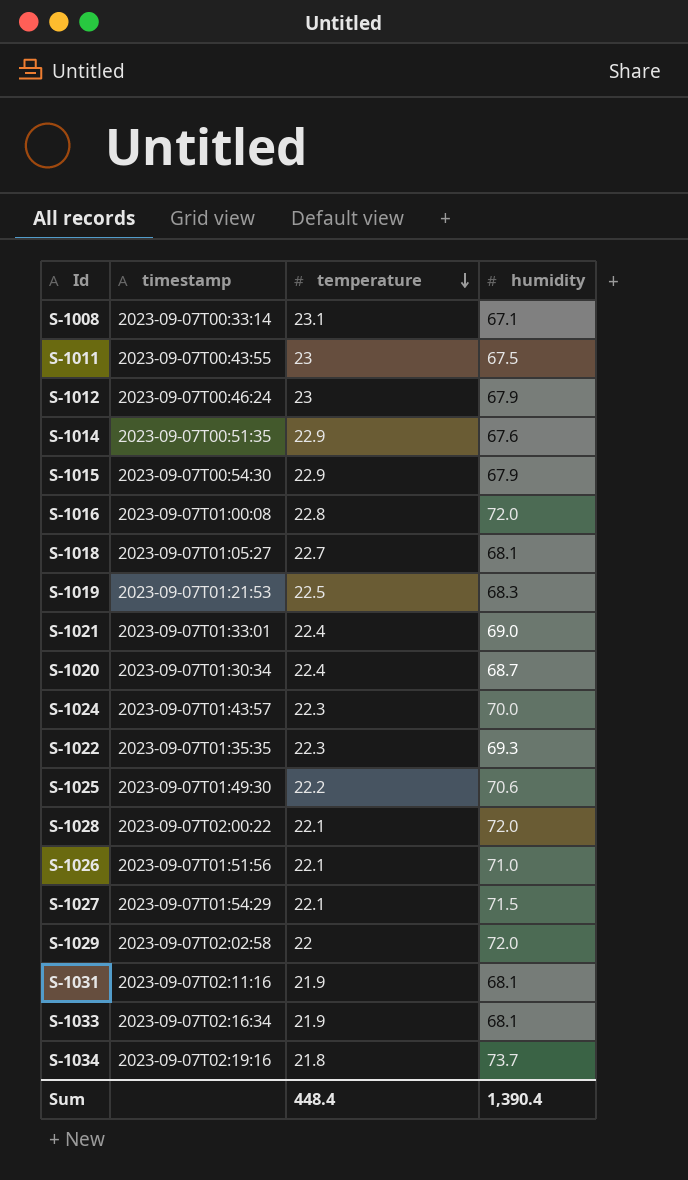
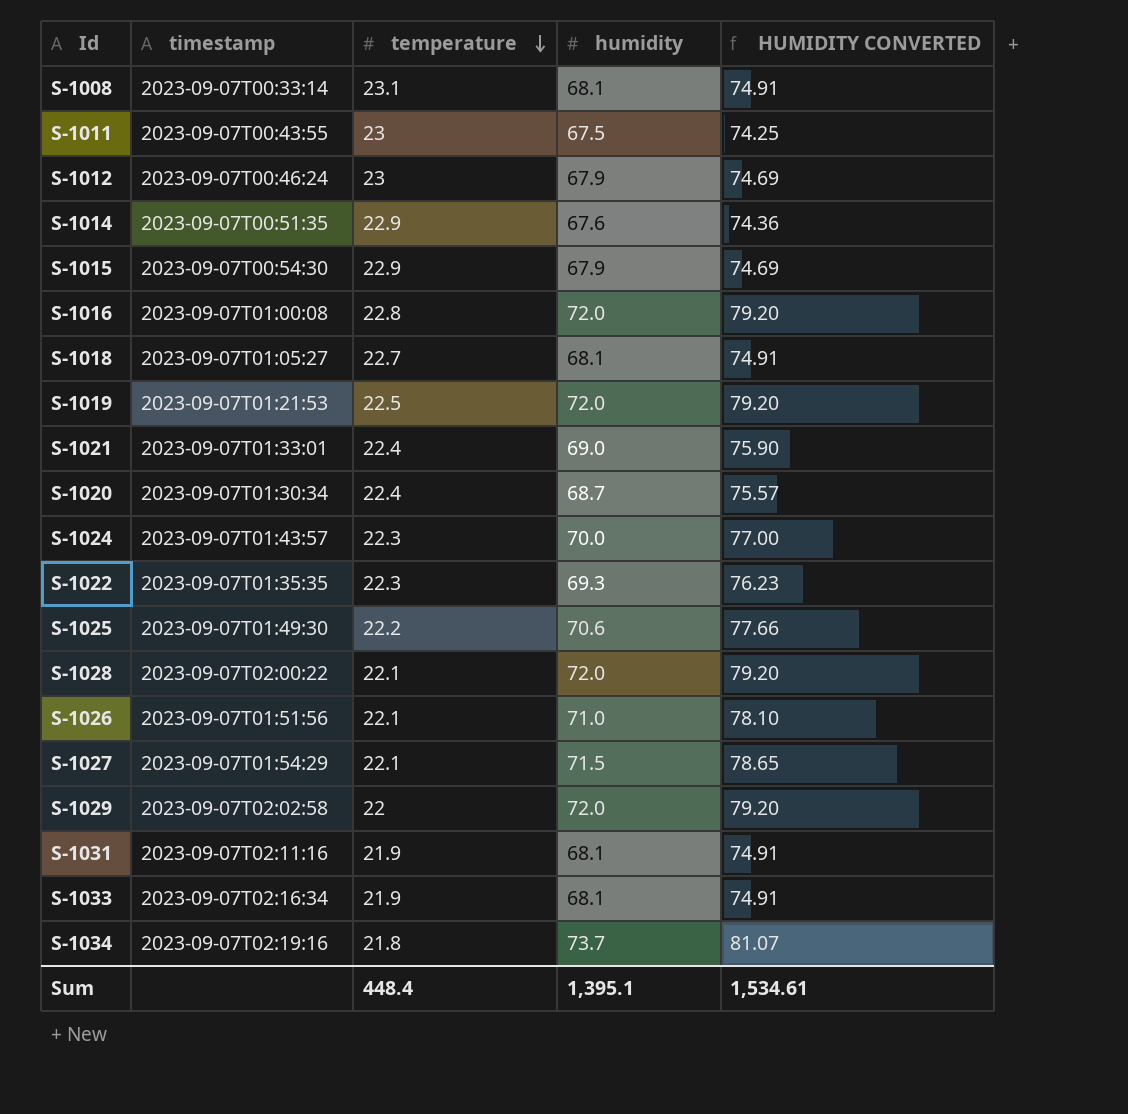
column HUMIDITY CONVERTED | formula: none -> [humidity] * 1.1
S-1008 | humidity: 67.1 -> 68.1
S-1019 | humidity: 68.3 -> 72.0
Sum | humidity: 1,390.4 -> 1,395.1

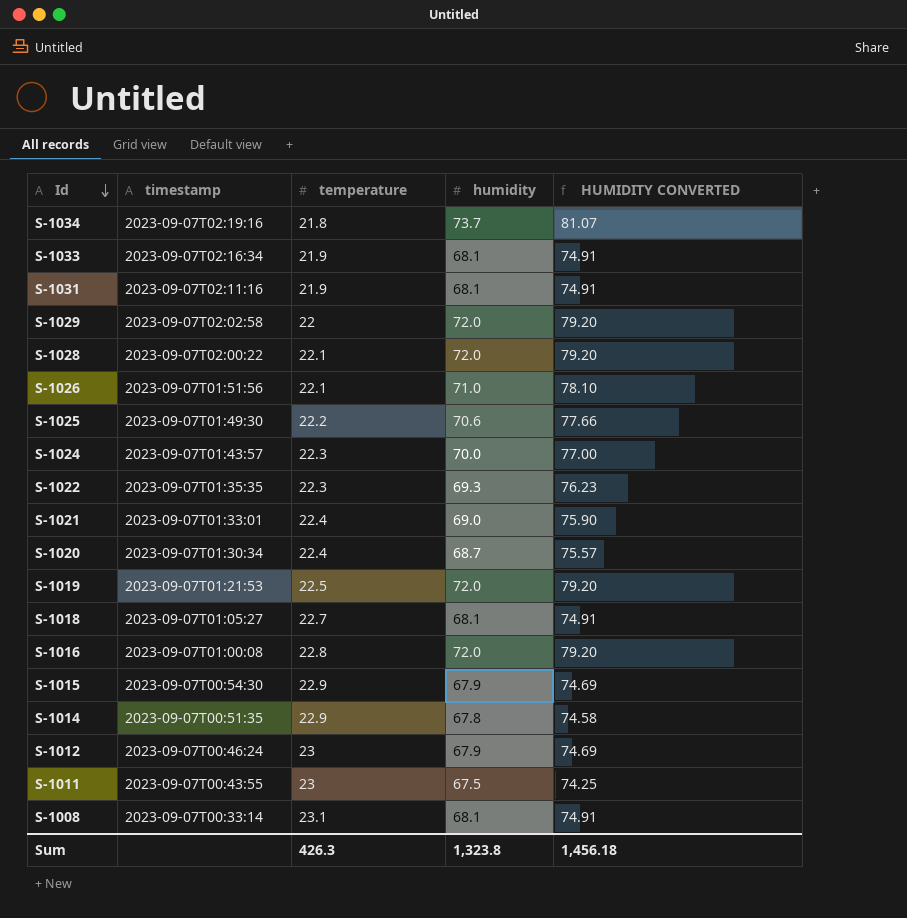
row order: temperature descending -> Id descending
row S-1027: 2023-09-07T01:54:29 | 22.1 | 71.5 | 78.65 -> none
S-1014 | humidity: 67.6 -> 67.8
S-1014 | HUMIDITY CONVERTED: 74.36 -> 74.58
Sum | temperature: 448.4 -> 426.3
Sum | humidity: 1,395.1 -> 1,323.8
Sum | HUMIDITY CONVERTED: 1,534.61 -> 1,456.18

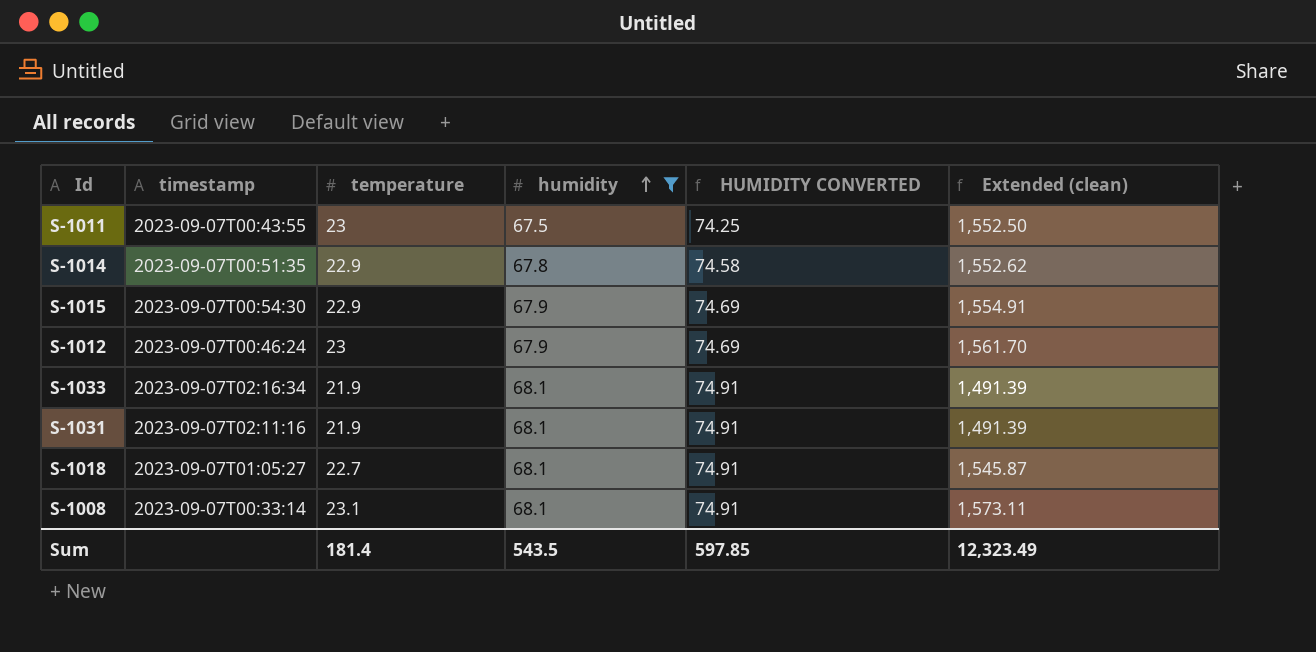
filter: none -> humidity <= 68.1
row order: Id descending -> humidity ascending
column Extended (clean) | formula: none -> [temperature] * [humidity]
Sum | temperature: 426.3 -> 181.4
Sum | humidity: 1,323.8 -> 543.5
Sum | HUMIDITY CONVERTED: 1,456.18 -> 597.85

